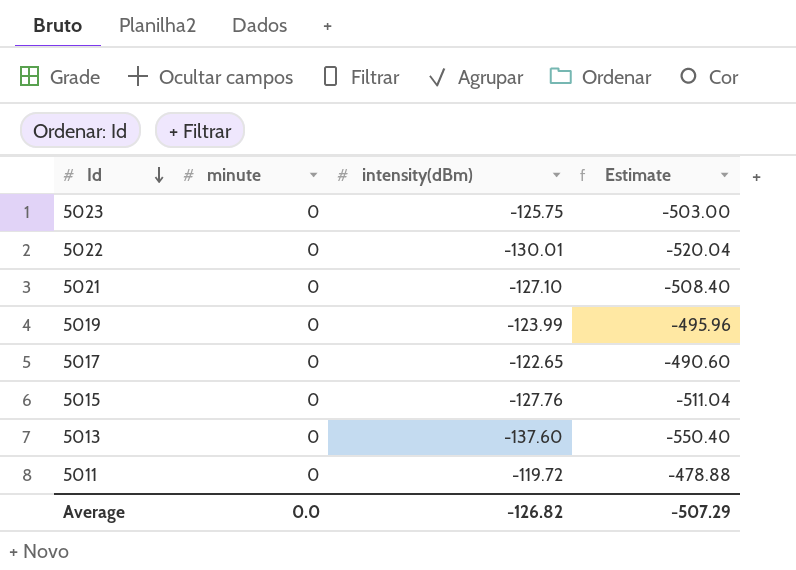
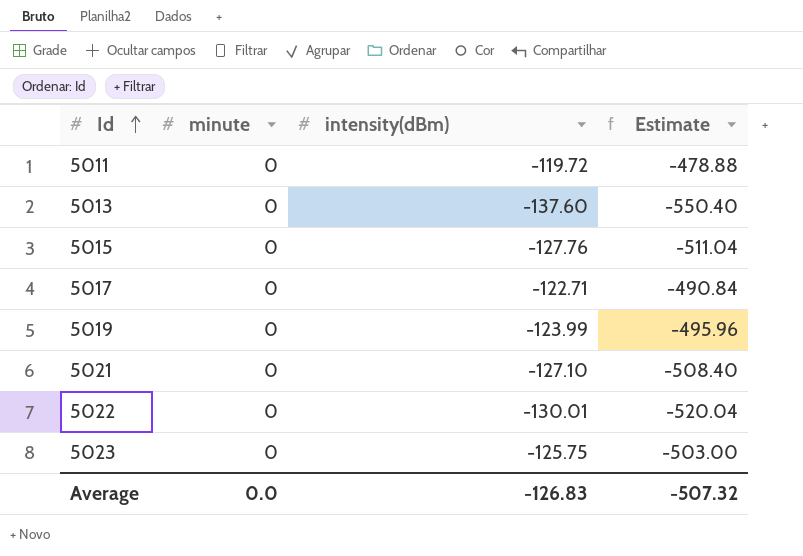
row order: Id descending -> Id ascending
5017 | intensity(dBm): -122.65 -> -122.71
5017 | Estimate: -490.60 -> -490.84
Average | intensity(dBm): -126.82 -> -126.83
Average | Estimate: -507.29 -> -507.32

